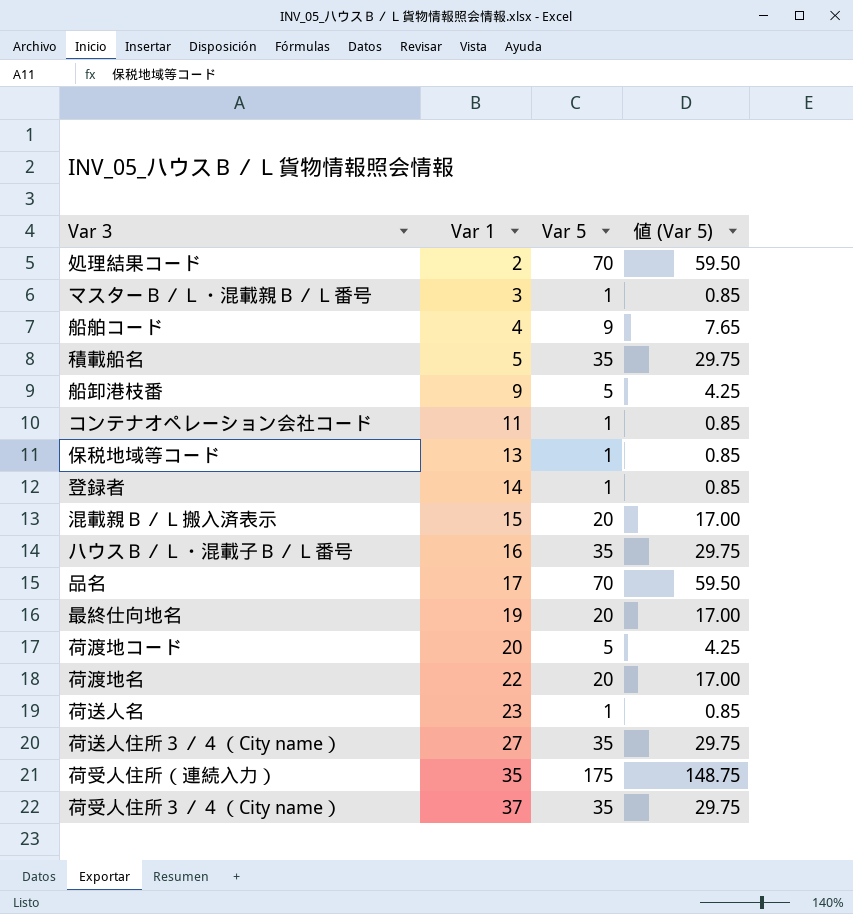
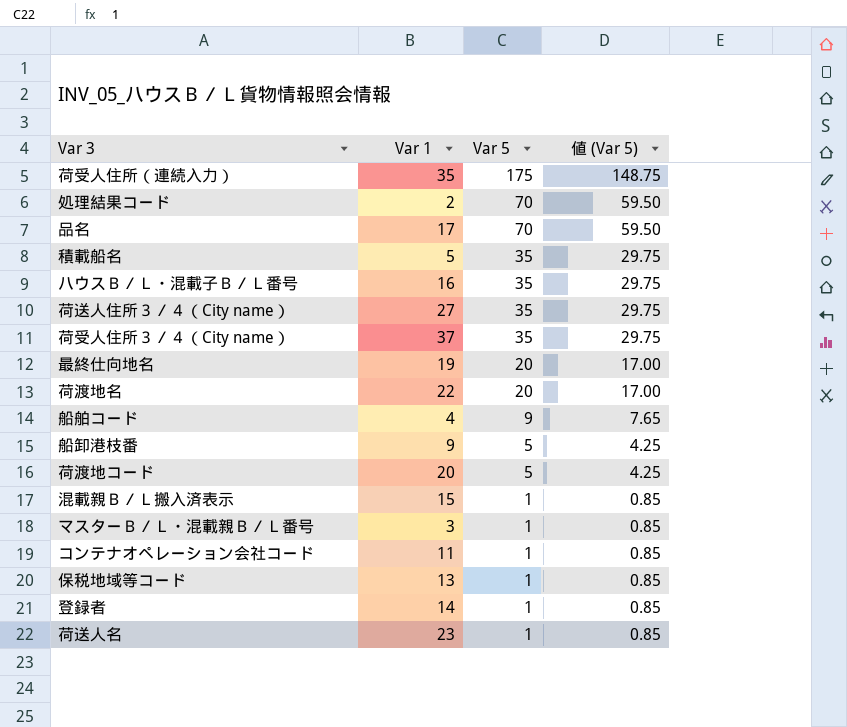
row order: Var 1 ascending -> Var 5 descending
混載親Ｂ／Ｌ搬入済表示 | Var 5: 20 -> 1
混載親Ｂ／Ｌ搬入済表示 | 値 (Var 5): 17.00 -> 0.85

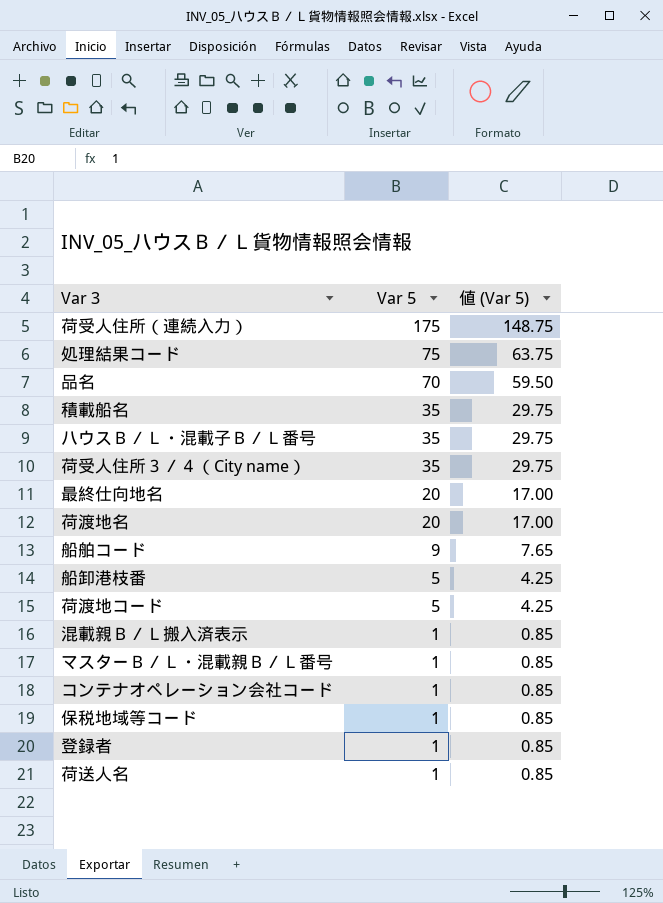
column Var 1 | position: 2 -> none
row 荷送人住所３／４（City name）: 27 | 35 | 29.75 -> none
処理結果コード | Var 5: 70 -> 75
処理結果コード | 値 (Var 5): 59.50 -> 63.75

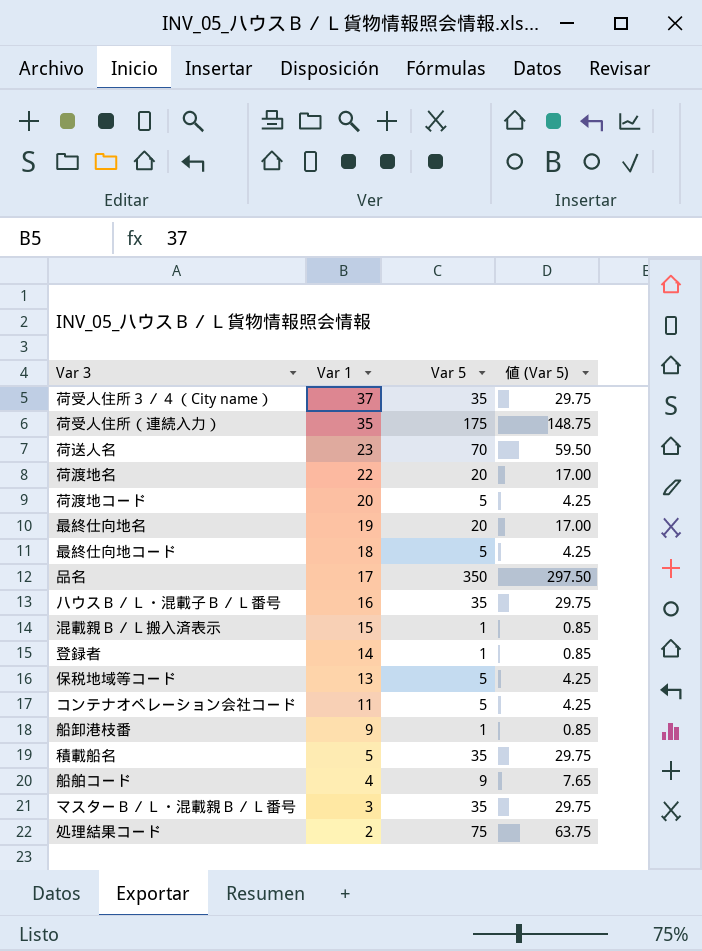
row order: Var 5 descending -> Var 1 descending
column Var 1 | position: none -> 2
荷送人名 | Var 5: 1 -> 70
荷送人名 | 値 (Var 5): 0.85 -> 59.50
row 最終仕向地コード: none -> 18 | 5 | 4.25
品名 | Var 5: 70 -> 350
品名 | 値 (Var 5): 59.50 -> 297.50
保税地域等コード | Var 5: 1 -> 5
保税地域等コード | 値 (Var 5): 0.85 -> 4.25
コンテナオペレーション会社コード | Var 5: 1 -> 5
コンテナオペレーション会社コード | 値 (Var 5): 0.85 -> 4.25
船卸港枝番 | Var 5: 5 -> 1
船卸港枝番 | 値 (Var 5): 4.25 -> 0.85
マスターＢ／Ｌ・混載親Ｂ／Ｌ番号 | Var 5: 1 -> 35
マスターＢ／Ｌ・混載親Ｂ／Ｌ番号 | 値 (Var 5): 0.85 -> 29.75

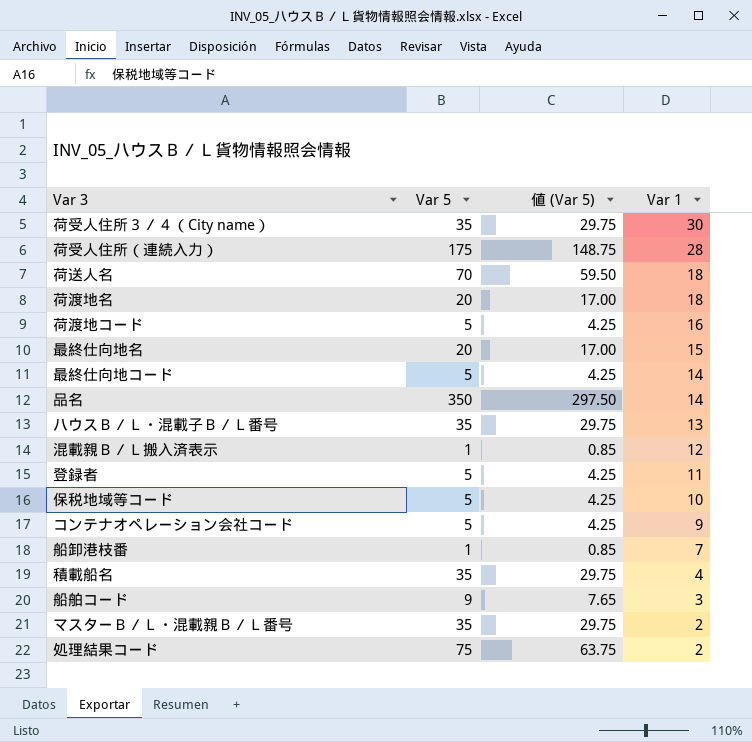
column Var 1 | position: 2 -> 4
荷受人住所３／４（City name） | Var 1: 37 -> 30
荷受人住所（連続入力） | Var 1: 35 -> 28
荷送人名 | Var 1: 23 -> 18
荷渡地名 | Var 1: 22 -> 18
荷渡地コード | Var 1: 20 -> 16
最終仕向地名 | Var 1: 19 -> 15
最終仕向地コード | Var 1: 18 -> 14
品名 | Var 1: 17 -> 14
ハウスＢ／Ｌ・混載子Ｂ／Ｌ番号 | Var 1: 16 -> 13
混載親Ｂ／Ｌ搬入済表示 | Var 1: 15 -> 12
登録者 | Var 5: 1 -> 5
登録者 | 値 (Var 5): 0.85 -> 4.25
登録者 | Var 1: 14 -> 11
保税地域等コード | Var 1: 13 -> 10
コンテナオペレーション会社コード | Var 1: 11 -> 9
船卸港枝番 | Var 1: 9 -> 7
積載船名 | Var 1: 5 -> 4
船舶コード | Var 1: 4 -> 3
マスターＢ／Ｌ・混載親Ｂ／Ｌ番号 | Var 1: 3 -> 2

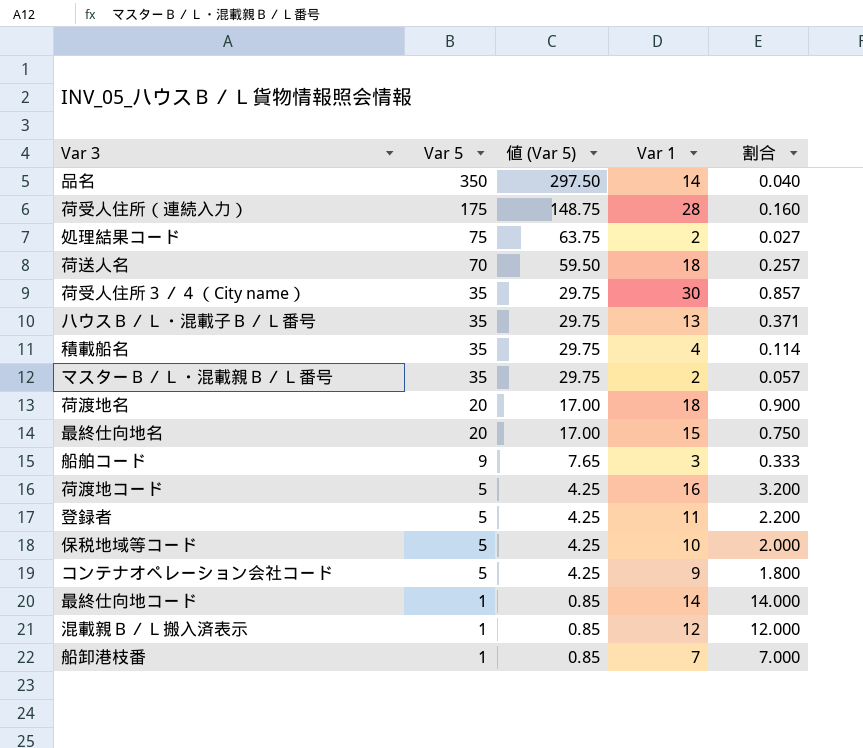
row order: Var 1 descending -> Var 5 descending
column 割合 | formula: none -> [Var 1] / [Var 5]
最終仕向地コード | Var 5: 5 -> 1
最終仕向地コード | 値 (Var 5): 4.25 -> 0.85

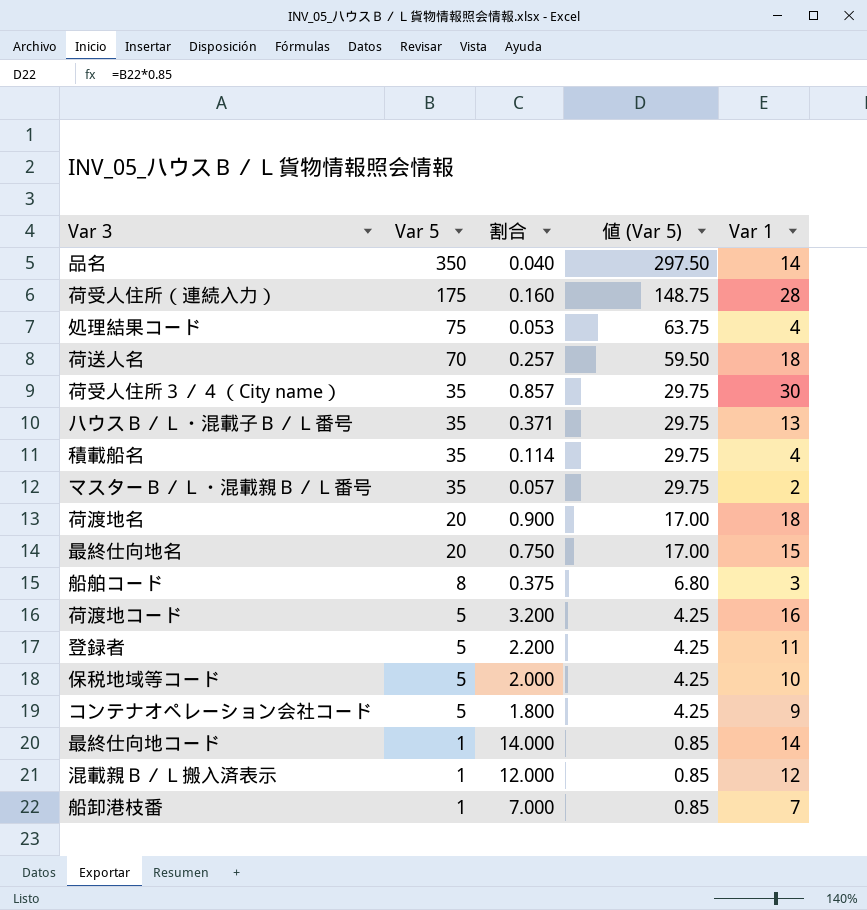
column 割合 | position: 5 -> 3
処理結果コード | 割合: 0.027 -> 0.053
処理結果コード | Var 1: 2 -> 4
船舶コード | Var 5: 9 -> 8
船舶コード | 割合: 0.333 -> 0.375
船舶コード | 値 (Var 5): 7.65 -> 6.80

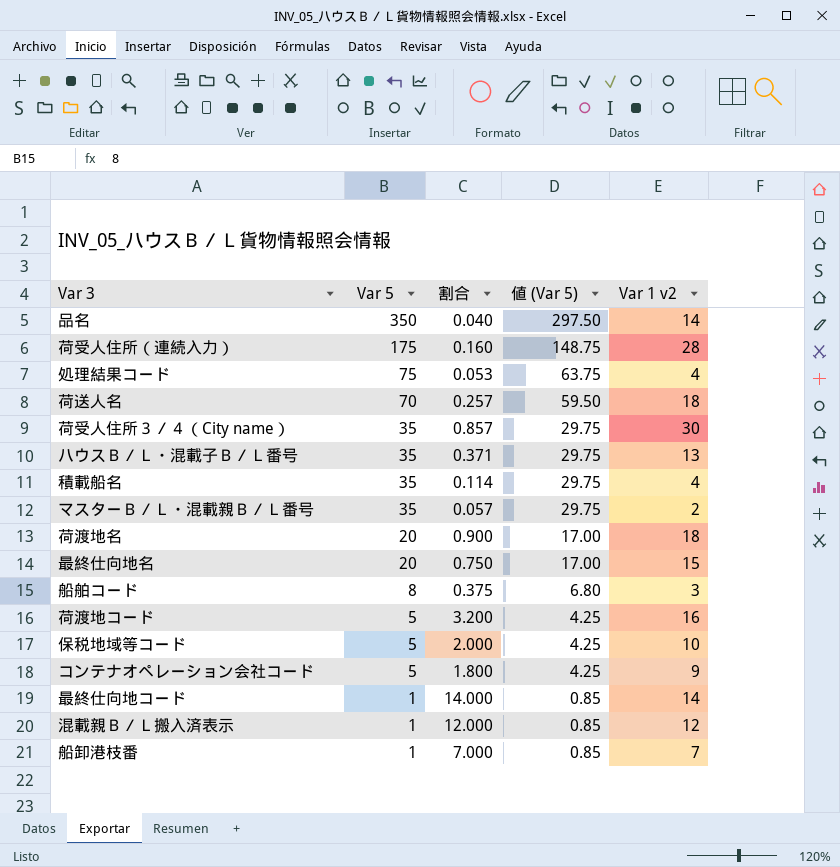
column name: Var 1 -> Var 1 v2
row 登録者: 5 | 2.200 | 4.25 | 11 -> none

